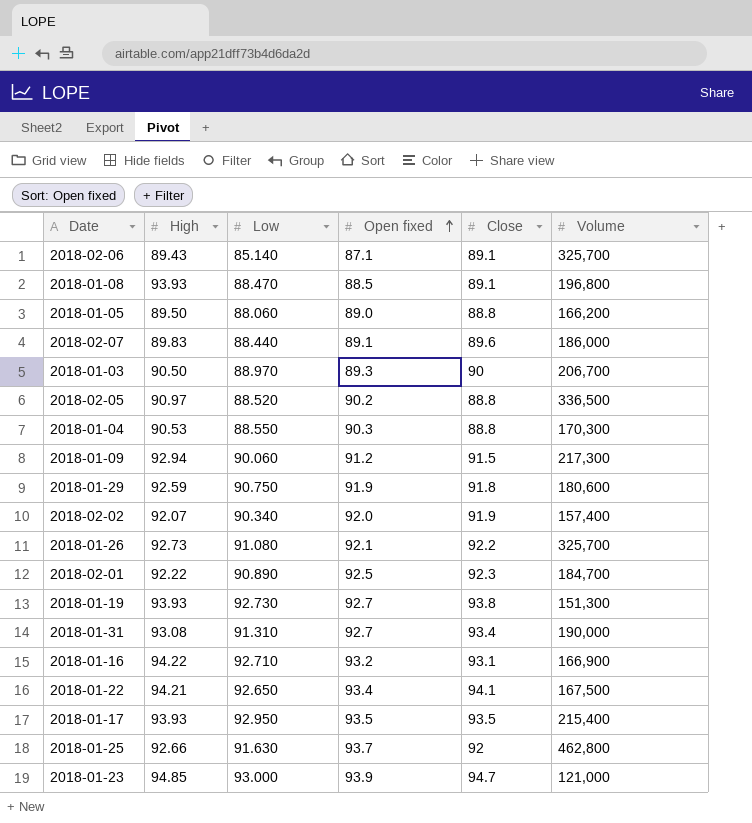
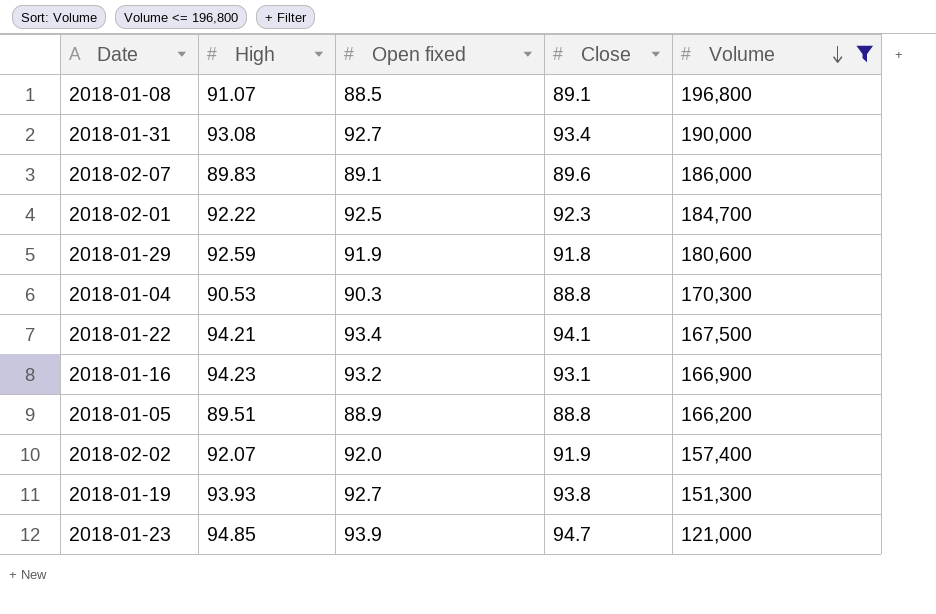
filter: none -> Volume <= 196,800
row order: Open fixed ascending -> Volume descending
column Low | position: 3 -> none
2018-01-08 | High: 93.93 -> 91.07
2018-01-16 | High: 94.22 -> 94.23
2018-01-05 | High: 89.50 -> 89.51
2018-01-05 | Open fixed: 89.0 -> 88.9

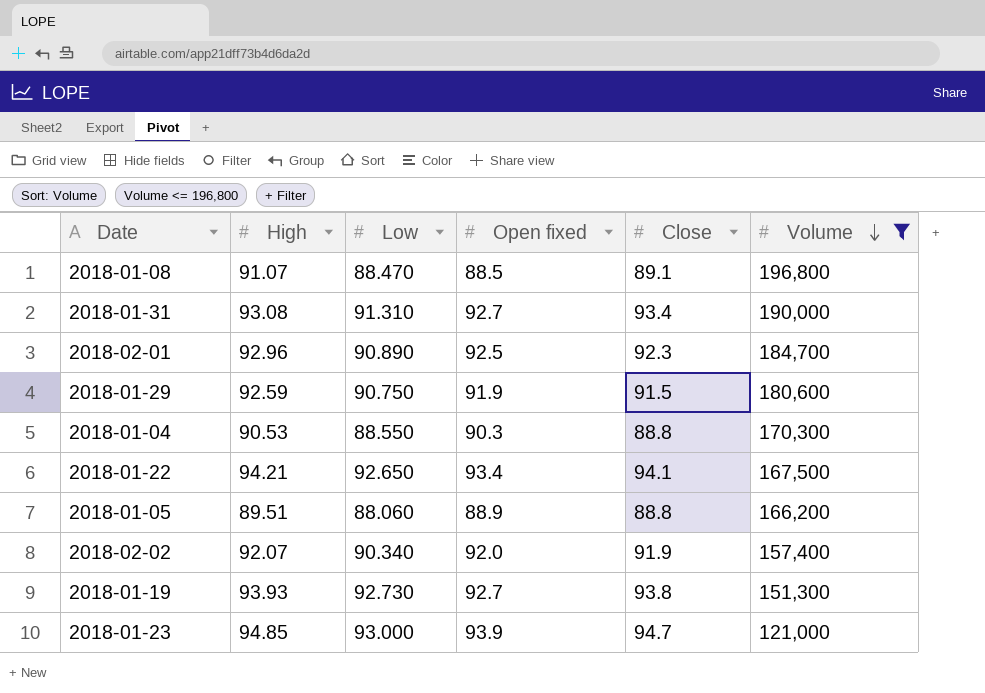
column Low | position: none -> 3
row 2018-02-07: 89.83 | 89.1 | 89.6 | 186,000 -> none
row 2018-01-16: 94.23 | 93.2 | 93.1 | 166,900 -> none
2018-02-01 | High: 92.22 -> 92.96
2018-01-29 | Close: 91.8 -> 91.5

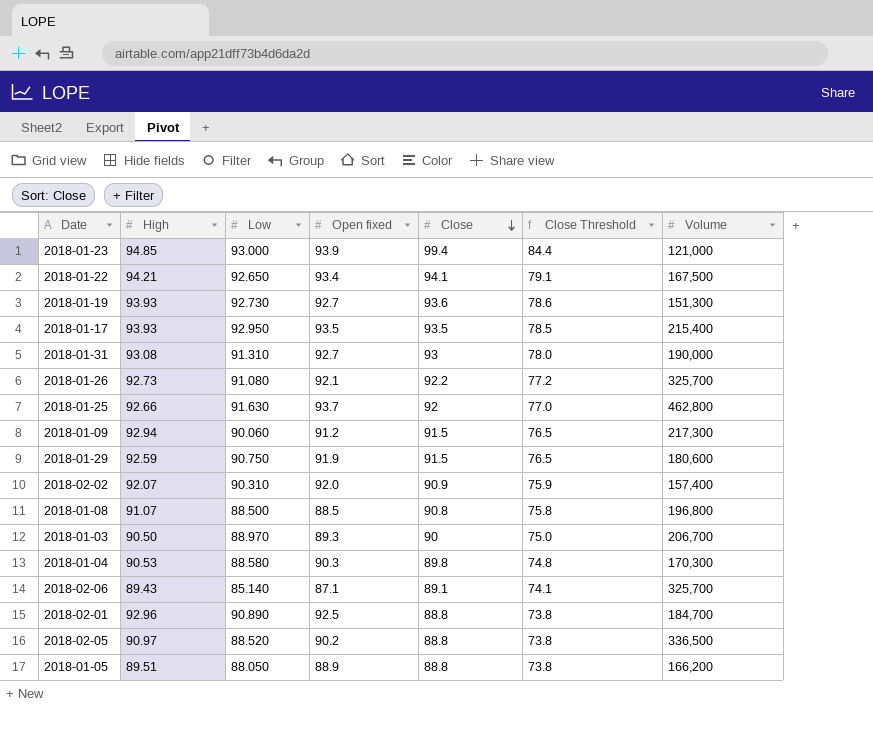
filter: Volume <= 196,800 -> none
row order: Volume descending -> Close descending
column Close Threshold | formula: none -> [Close] - 15
2018-01-23 | Close: 94.7 -> 99.4
2018-01-19 | Close: 93.8 -> 93.6
2018-01-31 | Close: 93.4 -> 93
2018-02-02 | Low: 90.340 -> 90.310
2018-02-02 | Close: 91.9 -> 90.9
2018-01-08 | Low: 88.470 -> 88.500
2018-01-08 | Close: 89.1 -> 90.8
2018-01-04 | Low: 88.550 -> 88.580
2018-01-04 | Close: 88.8 -> 89.8
2018-02-01 | Close: 92.3 -> 88.8
2018-01-05 | Low: 88.060 -> 88.050

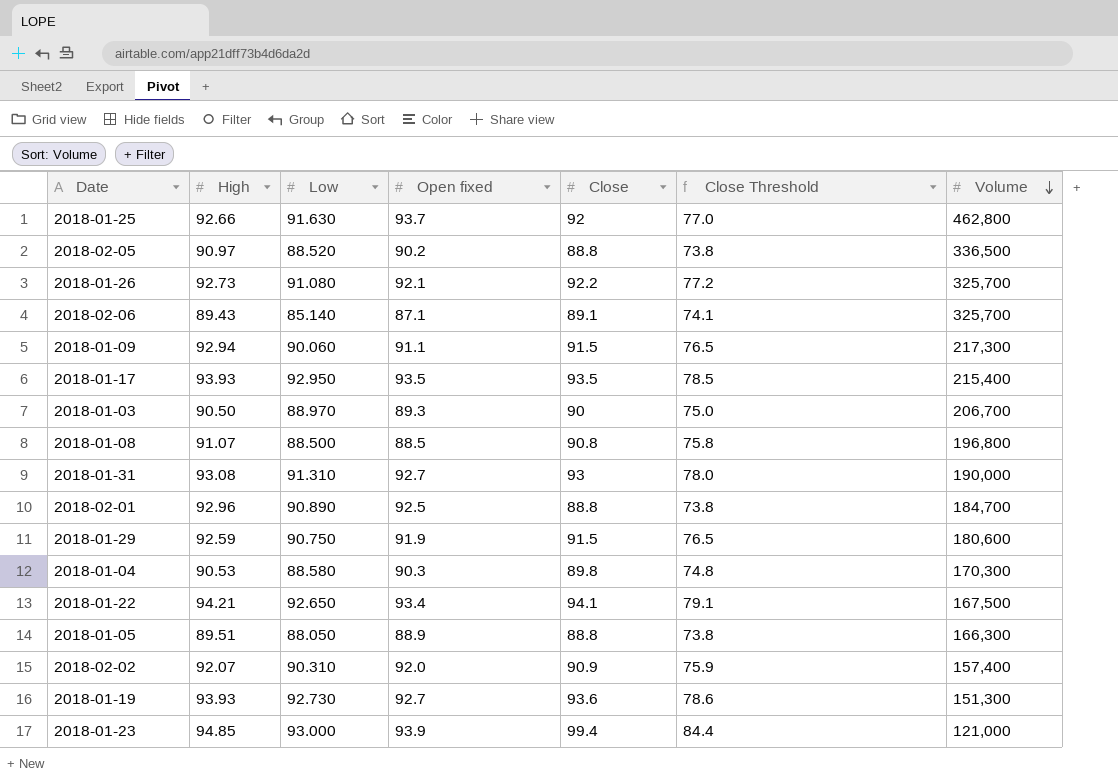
row order: Close descending -> Volume descending
2018-01-09 | Open fixed: 91.2 -> 91.1
2018-01-05 | Volume: 166,200 -> 166,300

